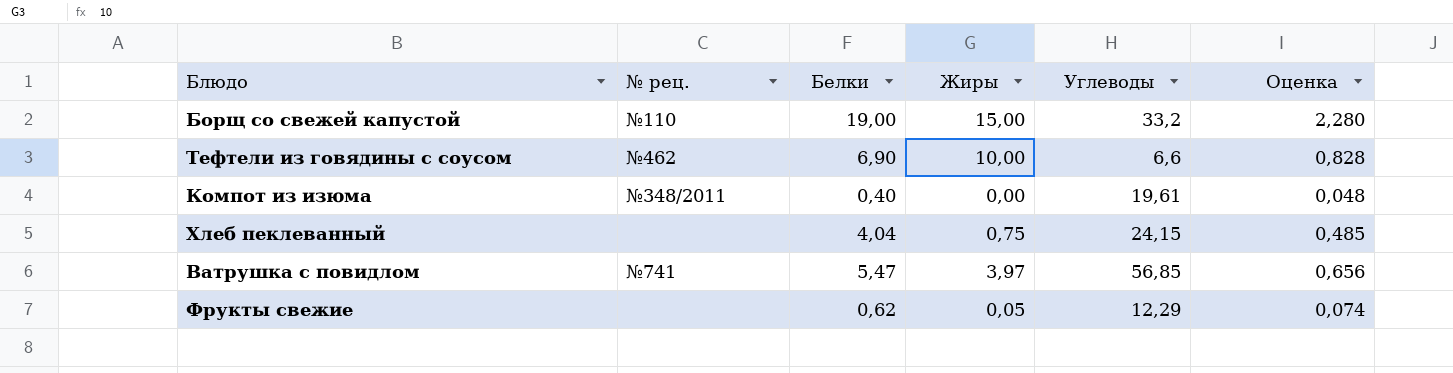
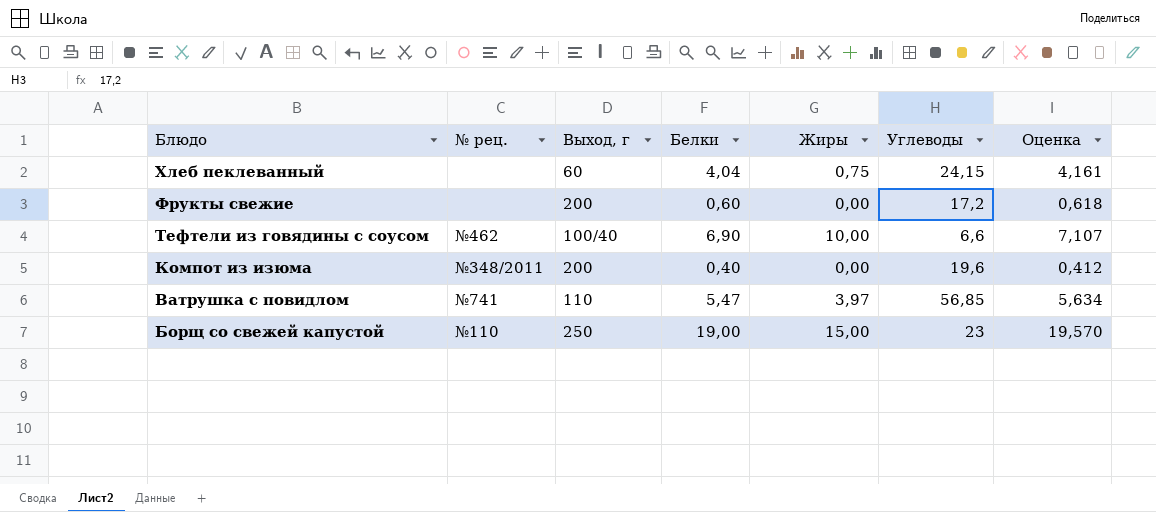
row order: none -> Блюдо descending
column Выход, г | position: none -> 3
column Оценка | formula: [Белки] * 0,12 -> [Белки] * 1,03
Фрукты свежие | Белки: 0,62 -> 0,60
Фрукты свежие | Жиры: 0,05 -> 0,00
Фрукты свежие | Углеводы: 12,29 -> 17,2
Компот из изюма | Углеводы: 19,61 -> 19,6
Борщ со свежей капустой | Углеводы: 33,2 -> 23

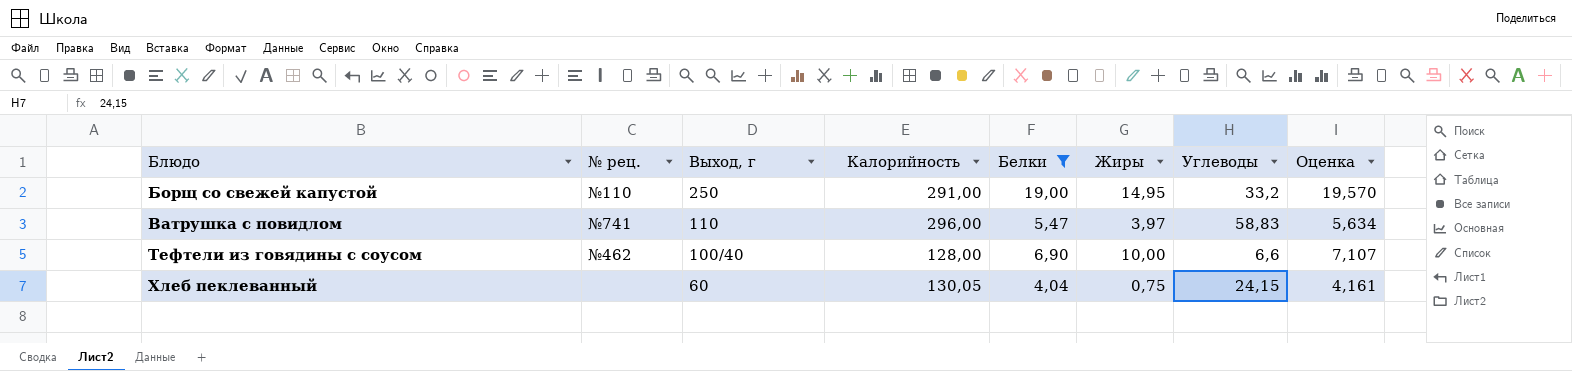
filter: none -> Белки >= 4,04
row order: Блюдо descending -> Блюдо ascending
column Калорийность | position: none -> 4
Борщ со свежей капустой | Жиры: 15,00 -> 14,95
Борщ со свежей капустой | Углеводы: 23 -> 33,2
Ватрушка с повидлом | Углеводы: 56,85 -> 58,83

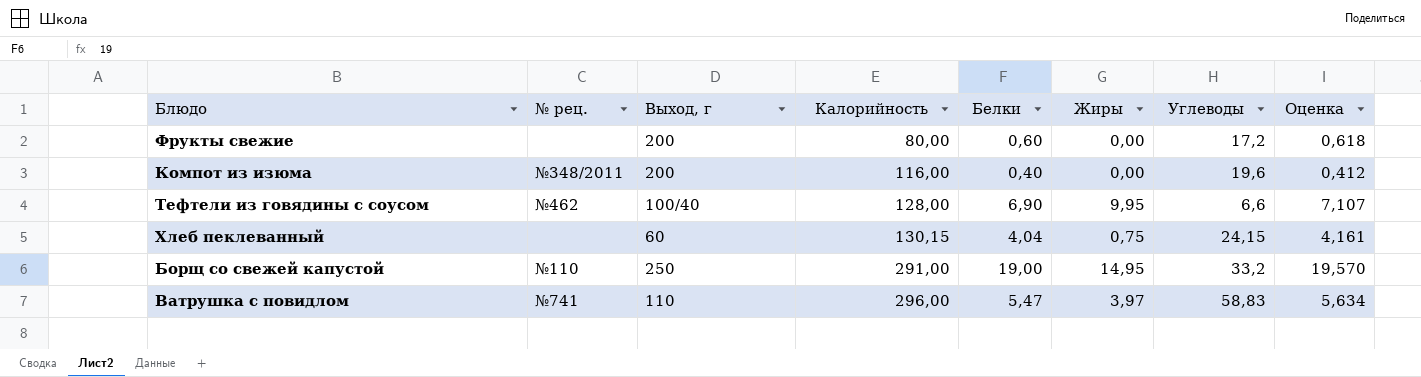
filter: Белки >= 4,04 -> none
row order: Блюдо ascending -> Калорийность ascending
Тефтели из говядины с соусом | Жиры: 10,00 -> 9,95
Хлеб пеклеванный | Калорийность: 130,05 -> 130,15

